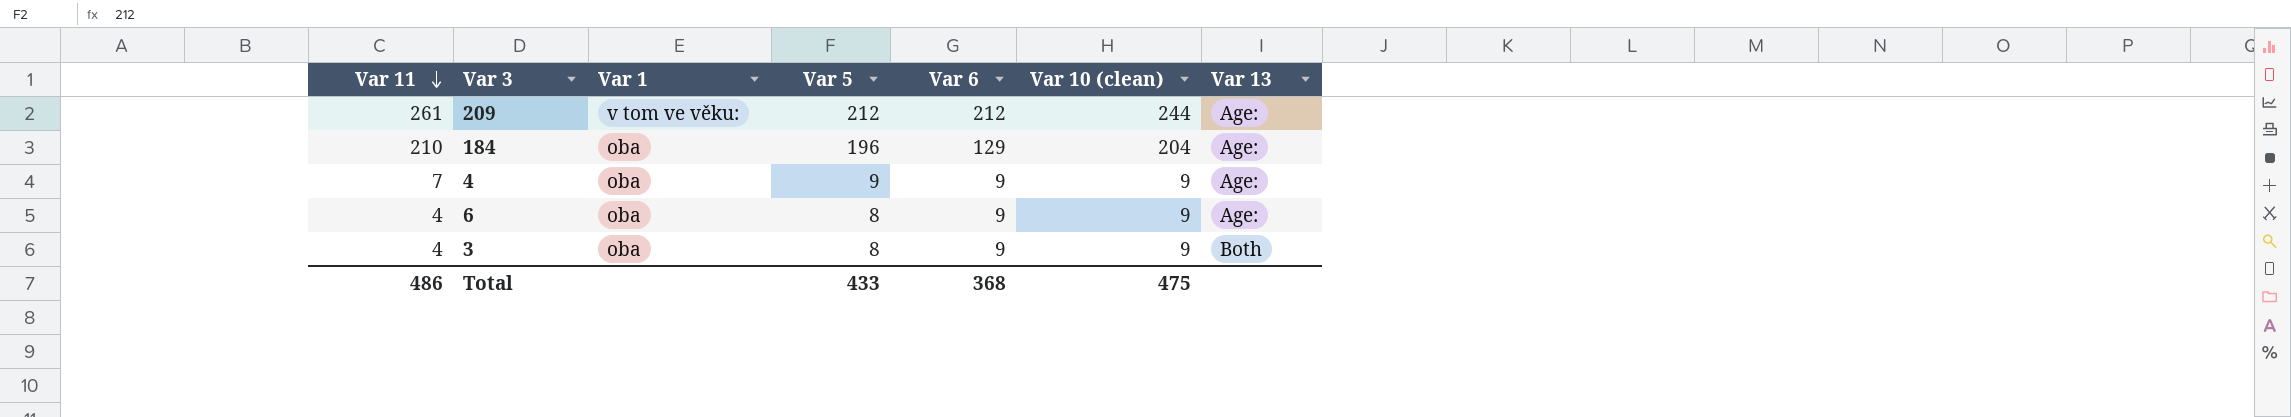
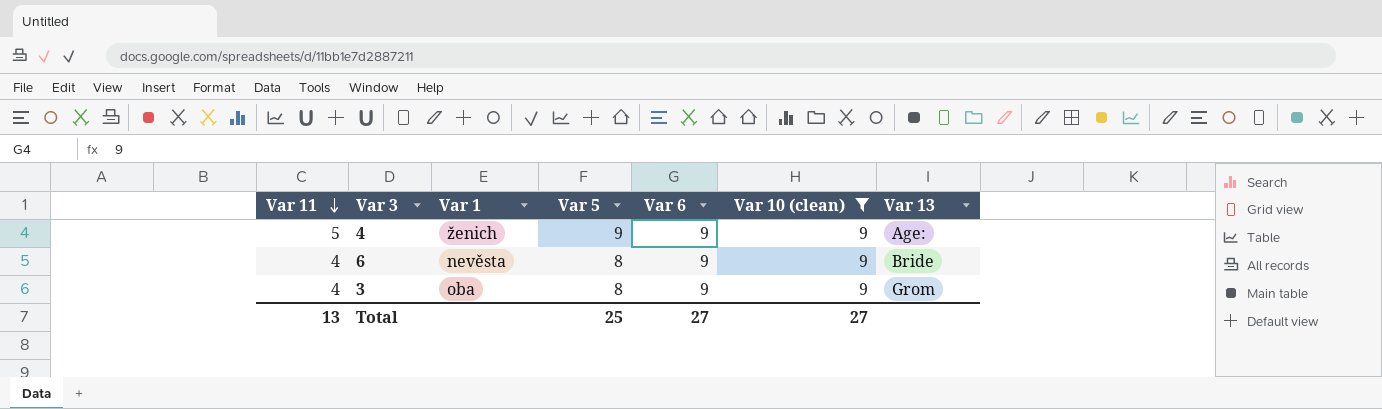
filter: none -> Var 10 (clean) = 9
4 | Var 11: 7 -> 5
4 | Var 1: oba -> ženich
6 | Var 1: oba -> nevěsta
6 | Var 13: Age: -> Bride
3 | Var 13: Both -> Grom
Total | Var 11: 486 -> 13
Total | Var 5: 433 -> 25
Total | Var 6: 368 -> 27
Total | Var 10 (clean): 475 -> 27

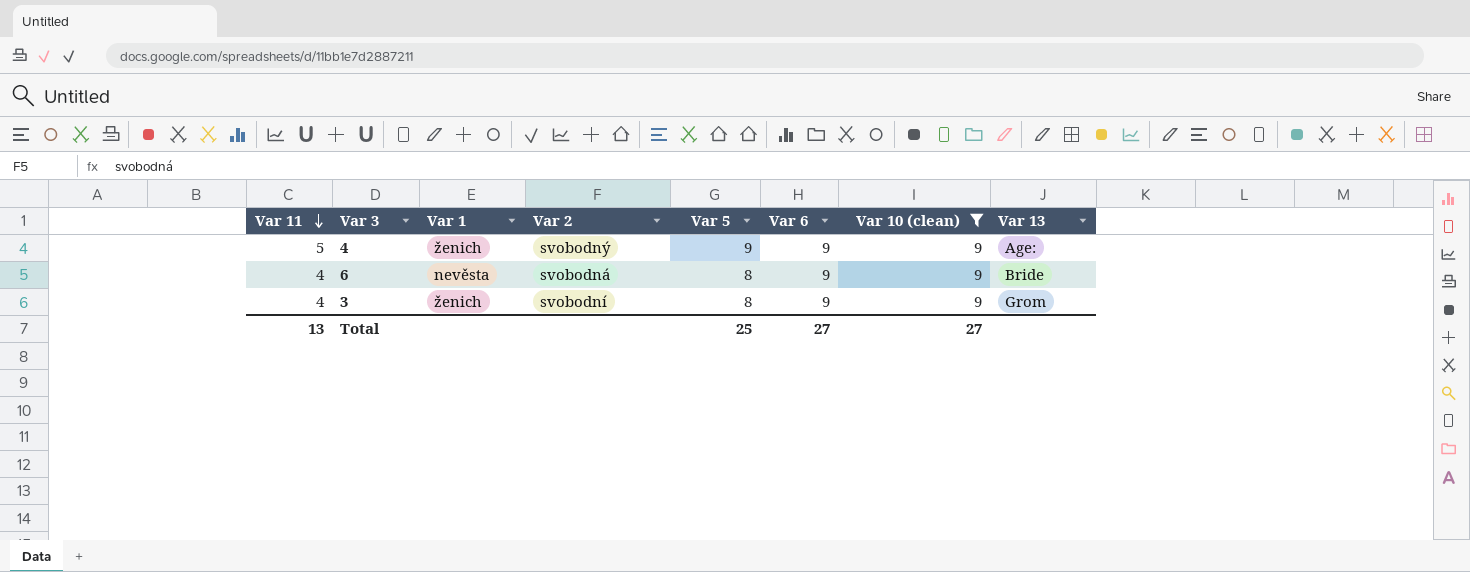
column Var 2 | position: none -> 4
3 | Var 1: oba -> ženich

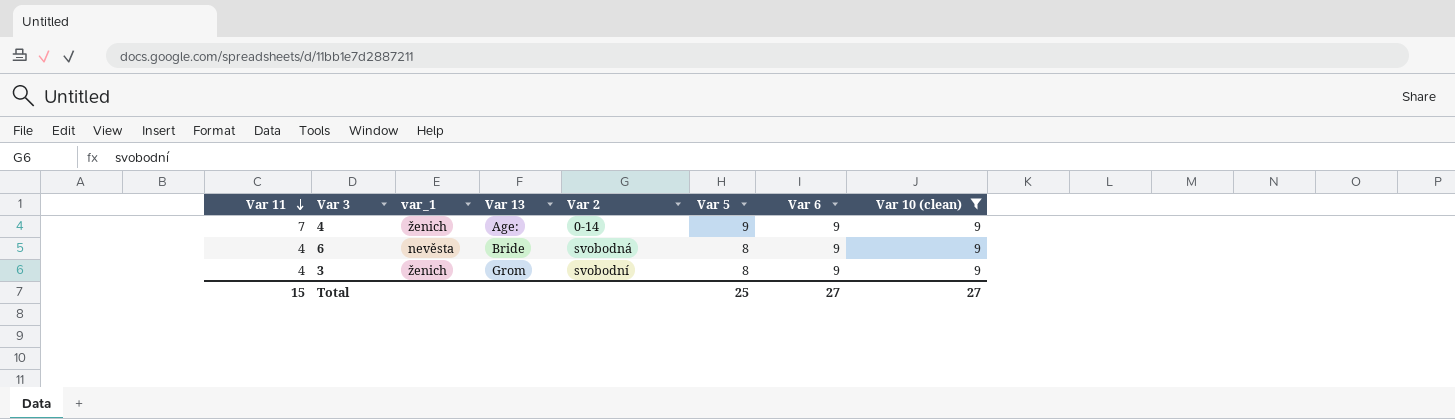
column name: Var 1 -> var_1
column Var 13 | position: 8 -> 4
4 | Var 11: 5 -> 7
4 | Var 2: svobodný -> 0-14
Total | Var 11: 13 -> 15

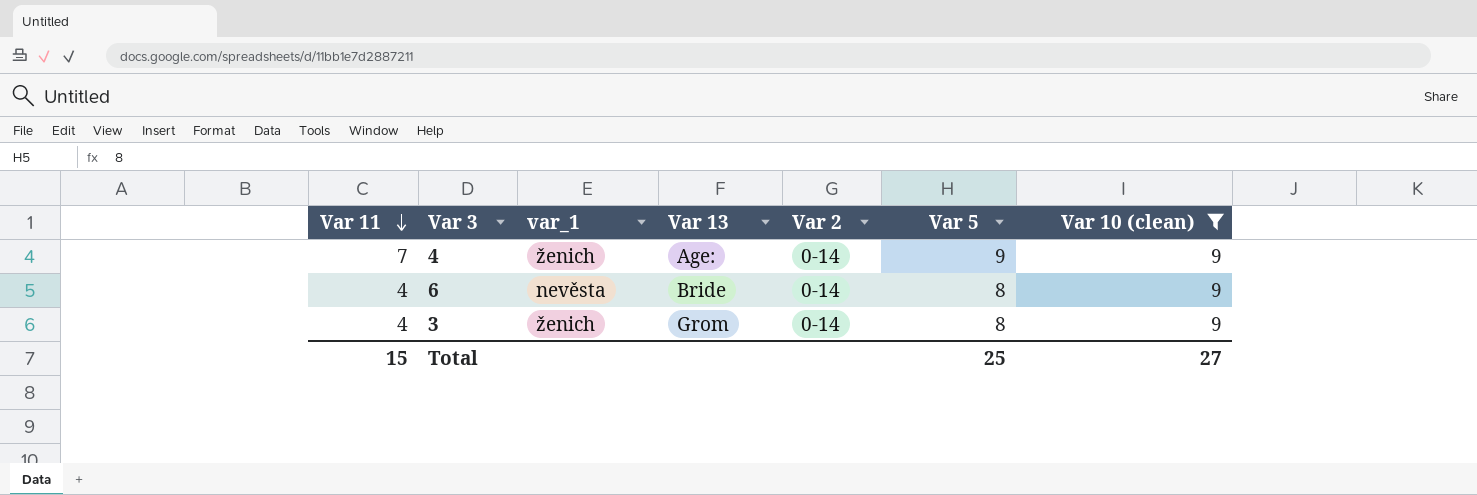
column Var 6 | position: 7 -> none
6 | Var 2: svobodná -> 0-14
3 | Var 2: svobodní -> 0-14

